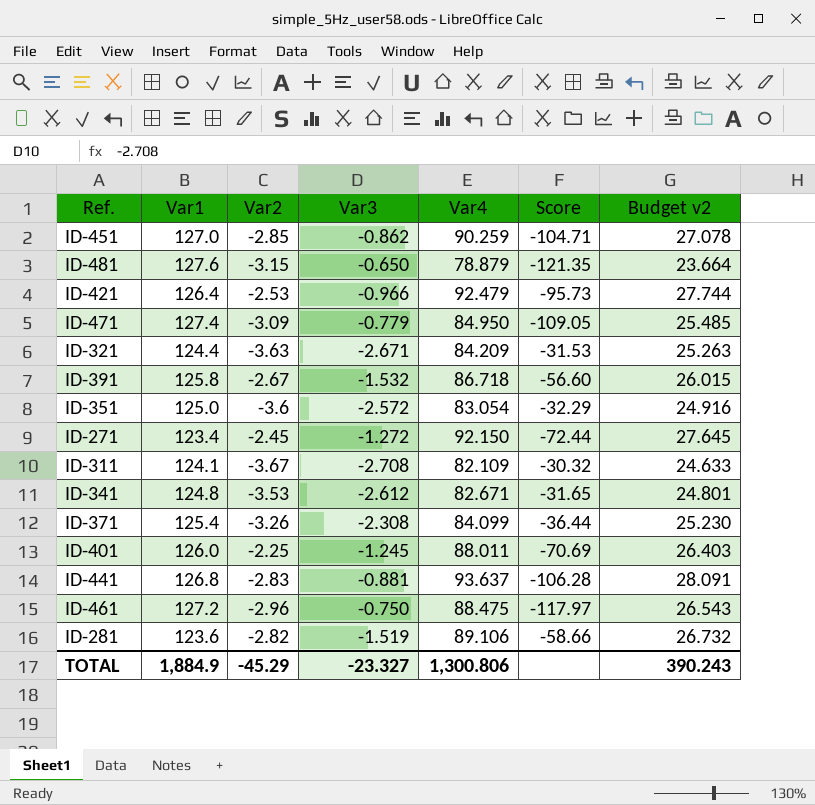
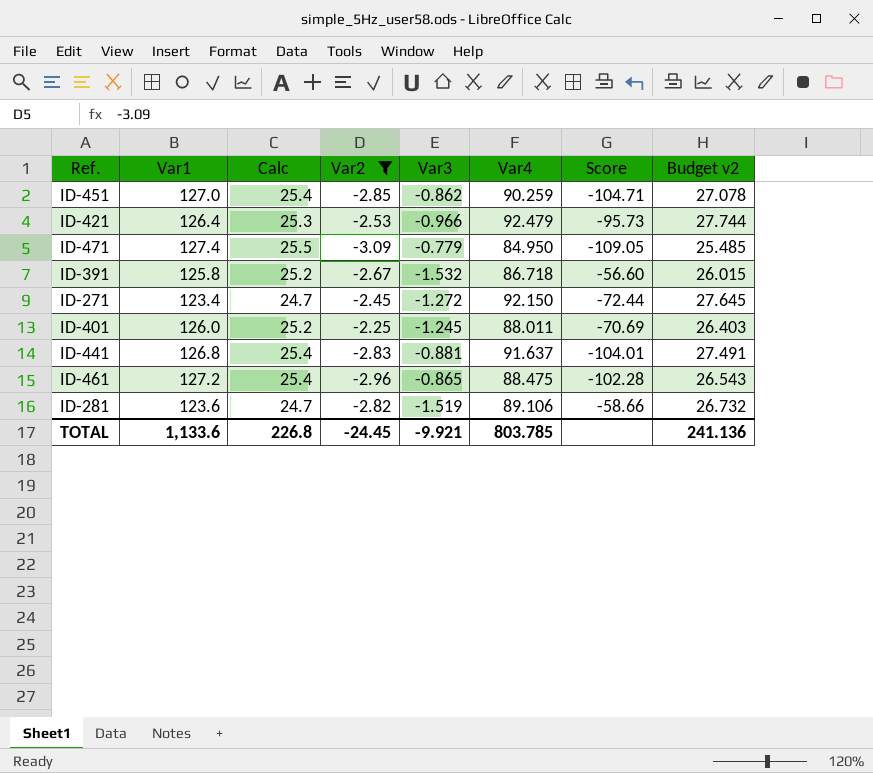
filter: none -> Var2 >= -3.09
column Calc | formula: none -> [Var1] * 0.2
ID-441 | Var4: 93.637 -> 91.637
ID-441 | Score: -106.28 -> -104.01
ID-441 | Budget v2: 28.091 -> 27.491
ID-461 | Var3: -0.750 -> -0.865
ID-461 | Score: -117.97 -> -102.28
TOTAL | Var1: 1,884.9 -> 1,133.6
TOTAL | Var2: -45.29 -> -24.45
TOTAL | Var3: -23.327 -> -9.921
TOTAL | Var4: 1,300.806 -> 803.785
TOTAL | Budget v2: 390.243 -> 241.136

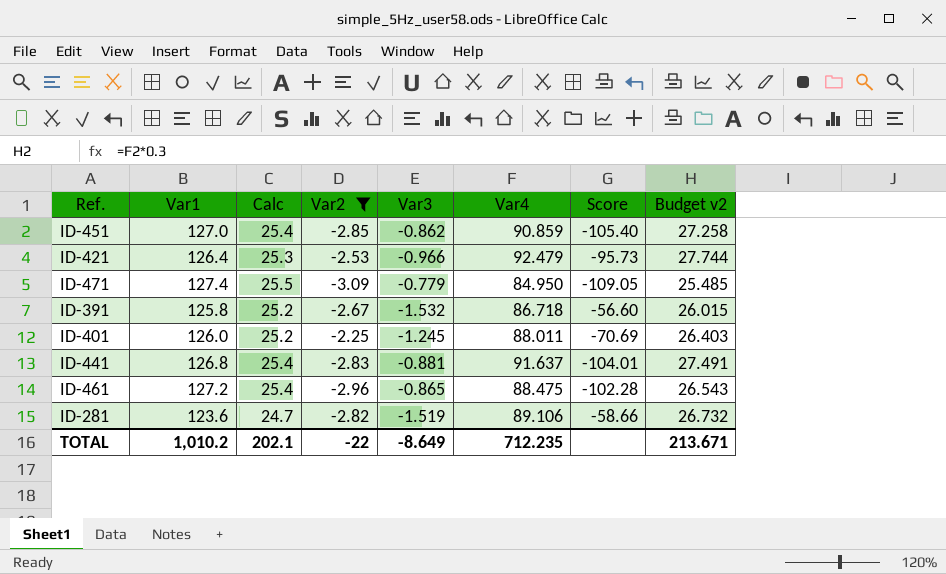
row ID-271: 123.4 | 24.7 | -2.45 | -1.272 | 92.150 | -72.44 | 27.645 -> none
ID-451 | Var4: 90.259 -> 90.859
ID-451 | Score: -104.71 -> -105.40
ID-451 | Budget v2: 27.078 -> 27.258
TOTAL | Var1: 1,133.6 -> 1,010.2
TOTAL | Calc: 226.8 -> 202.1
TOTAL | Var2: -24.45 -> -22
TOTAL | Var3: -9.921 -> -8.649
TOTAL | Var4: 803.785 -> 712.235
TOTAL | Budget v2: 241.136 -> 213.671

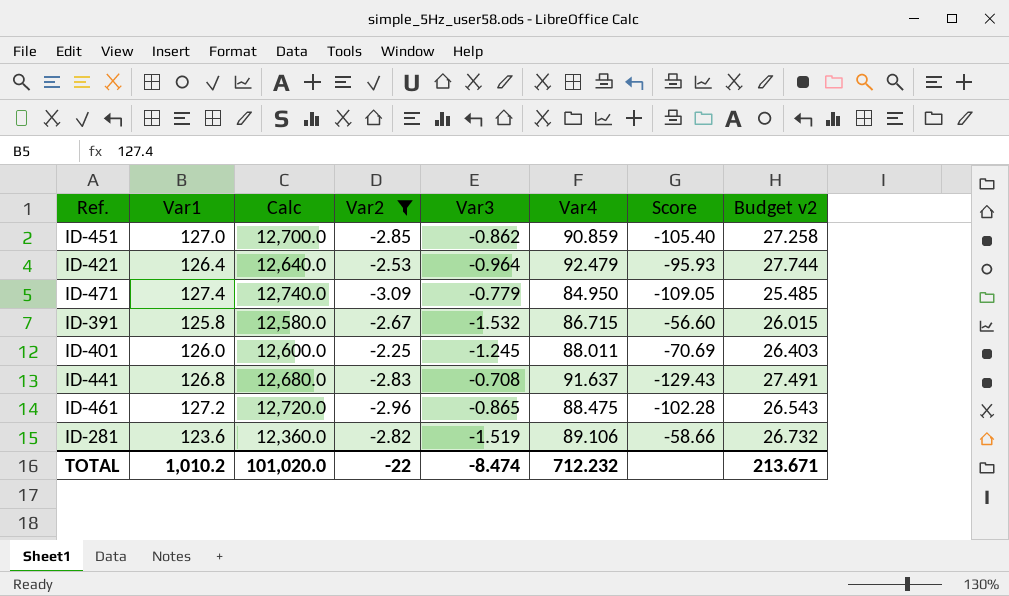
column Calc | formula: [Var1] * 0.2 -> [Var1] * 100
ID-421 | Var3: -0.966 -> -0.964
ID-421 | Score: -95.73 -> -95.93
ID-391 | Var4: 86.718 -> 86.715
ID-441 | Var3: -0.881 -> -0.708
ID-441 | Score: -104.01 -> -129.43
TOTAL | Calc: 202.1 -> 101,020.0
TOTAL | Var3: -8.649 -> -8.474
TOTAL | Var4: 712.235 -> 712.232

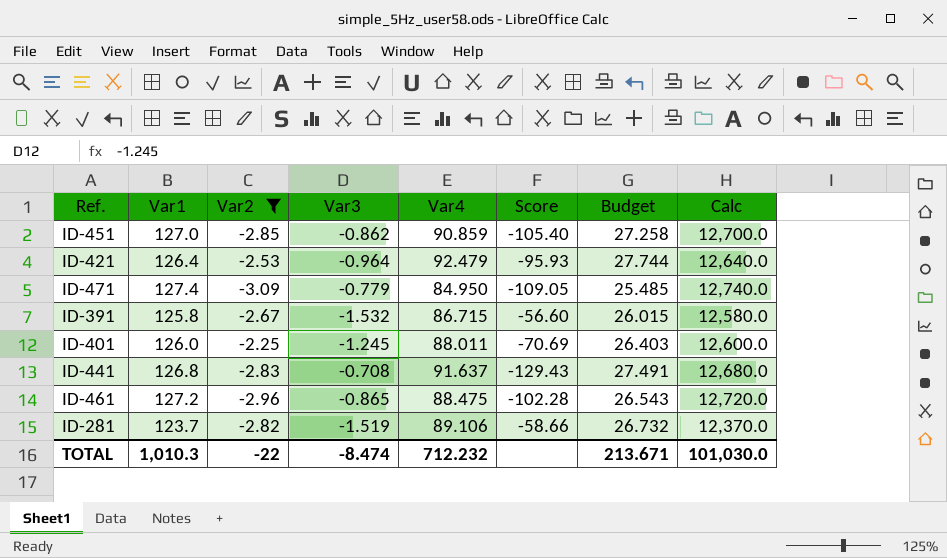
column name: Budget v2 -> Budget
column Calc | position: 3 -> 8
ID-281 | Var1: 123.6 -> 123.7
ID-281 | Calc: 12,360.0 -> 12,370.0
TOTAL | Var1: 1,010.2 -> 1,010.3
TOTAL | Calc: 101,020.0 -> 101,030.0

